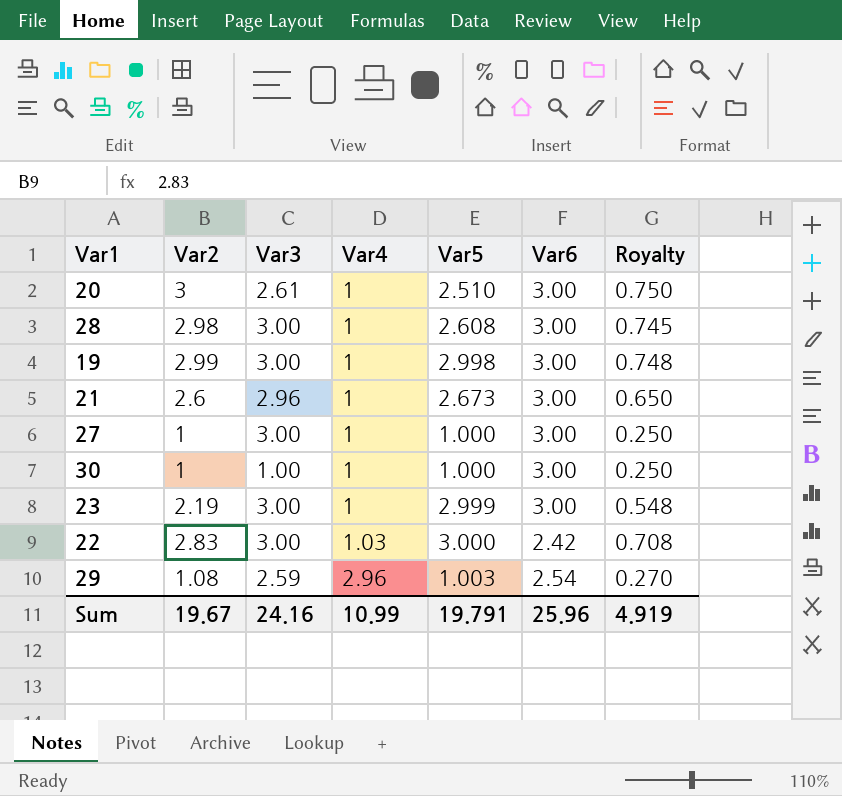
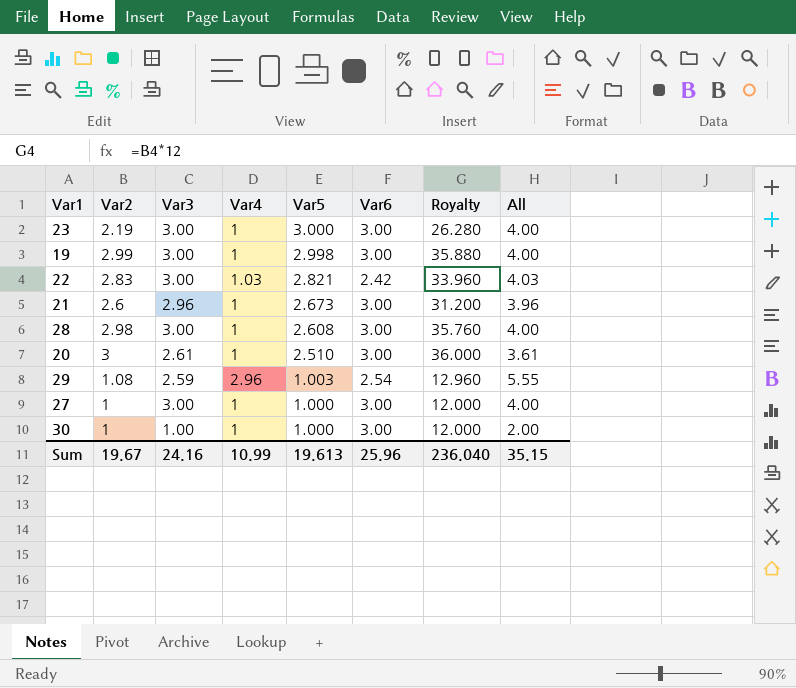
row order: Var4 ascending -> Var5 descending
column Royalty | formula: [Var2] * 0.25 -> [Var2] * 12
column All | formula: none -> [Var3] + [Var4]
23 | Var5: 2.999 -> 3.000
22 | Var5: 3.000 -> 2.821
Sum | Var5: 19.791 -> 19.613
Sum | Royalty: 4.919 -> 236.040

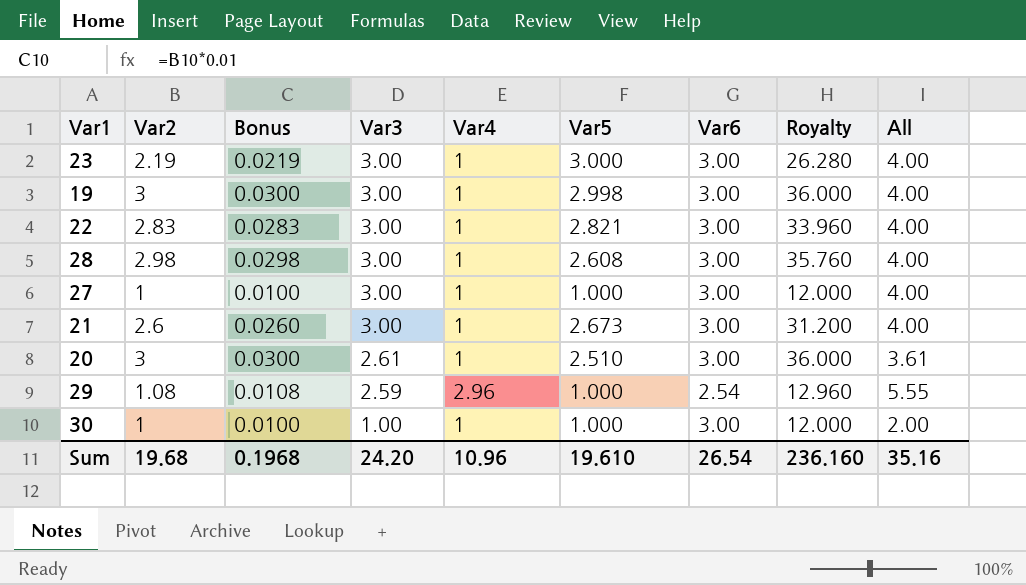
row order: Var5 descending -> Var3 descending
column Bonus | formula: none -> [Var2] * 0.01
19 | Var2: 2.99 -> 3
19 | Royalty: 35.880 -> 36.000
22 | Var4: 1.03 -> 1
22 | Var6: 2.42 -> 3.00
22 | All: 4.03 -> 4.00
21 | Var3: 2.96 -> 3.00
21 | All: 3.96 -> 4.00
29 | Var5: 1.003 -> 1.000
Sum | Var2: 19.67 -> 19.68
Sum | Var3: 24.16 -> 24.20
Sum | Var4: 10.99 -> 10.96
Sum | Var5: 19.613 -> 19.610
Sum | Var6: 25.96 -> 26.54
Sum | Royalty: 236.040 -> 236.160
Sum | All: 35.15 -> 35.16

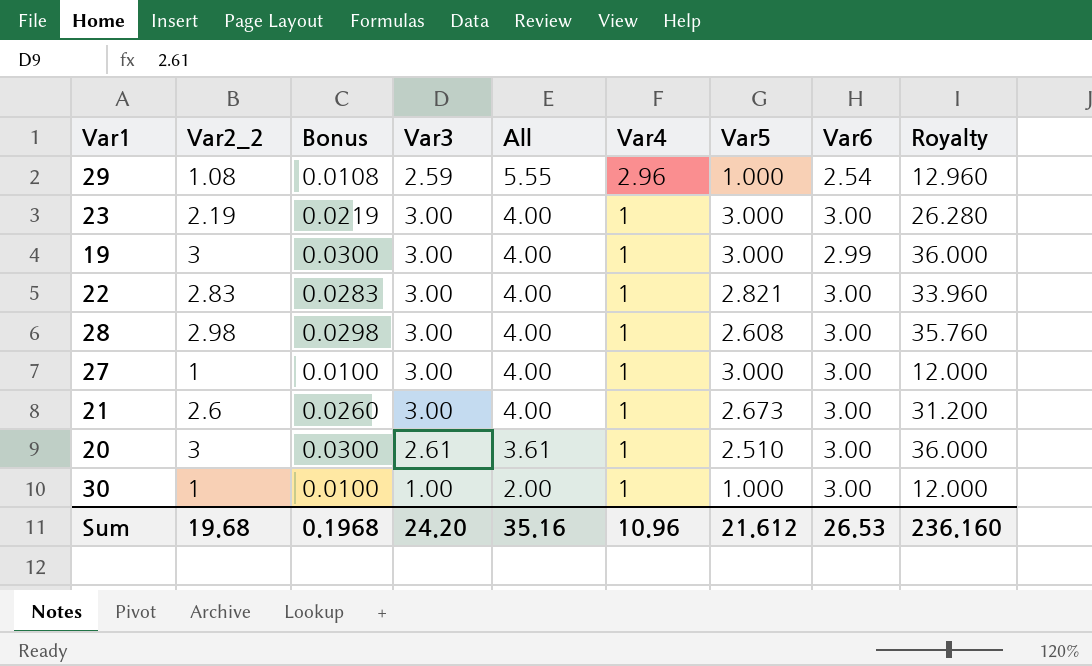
row order: Var3 descending -> All descending
column name: Var2 -> Var2_2
column All | position: 9 -> 5
19 | Var5: 2.998 -> 3.000
19 | Var6: 3.00 -> 2.99
27 | Var5: 1.000 -> 3.000
Sum | Var5: 19.610 -> 21.612
Sum | Var6: 26.54 -> 26.53

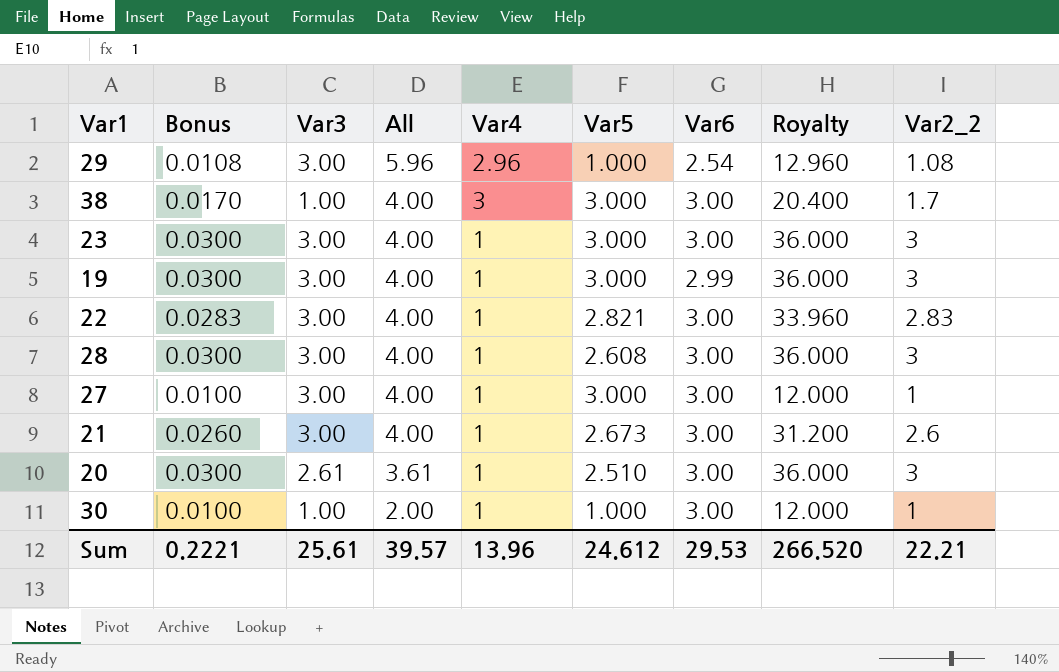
column Var2_2 | position: 2 -> 9
29 | Var3: 2.59 -> 3.00
29 | All: 5.55 -> 5.96
row 38: none -> 0.0170 | 1.00 | 4.00 | 3 | 3.000 | 3.00 | 20.400 | 1.7
23 | Bonus: 0.0219 -> 0.0300
23 | Royalty: 26.280 -> 36.000
23 | Var2_2: 2.19 -> 3
28 | Bonus: 0.0298 -> 0.0300
28 | Royalty: 35.760 -> 36.000
28 | Var2_2: 2.98 -> 3
Sum | Bonus: 0.1968 -> 0.2221
Sum | Var3: 24.20 -> 25.61
Sum | All: 35.16 -> 39.57
Sum | Var4: 10.96 -> 13.96
Sum | Var5: 21.612 -> 24.612
Sum | Var6: 26.53 -> 29.53
Sum | Royalty: 236.160 -> 266.520
Sum | Var2_2: 19.68 -> 22.21

